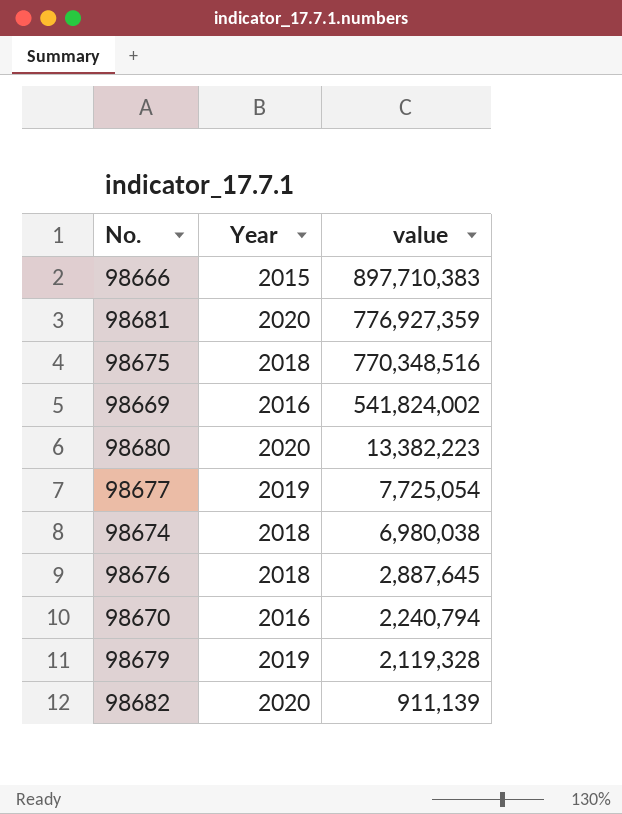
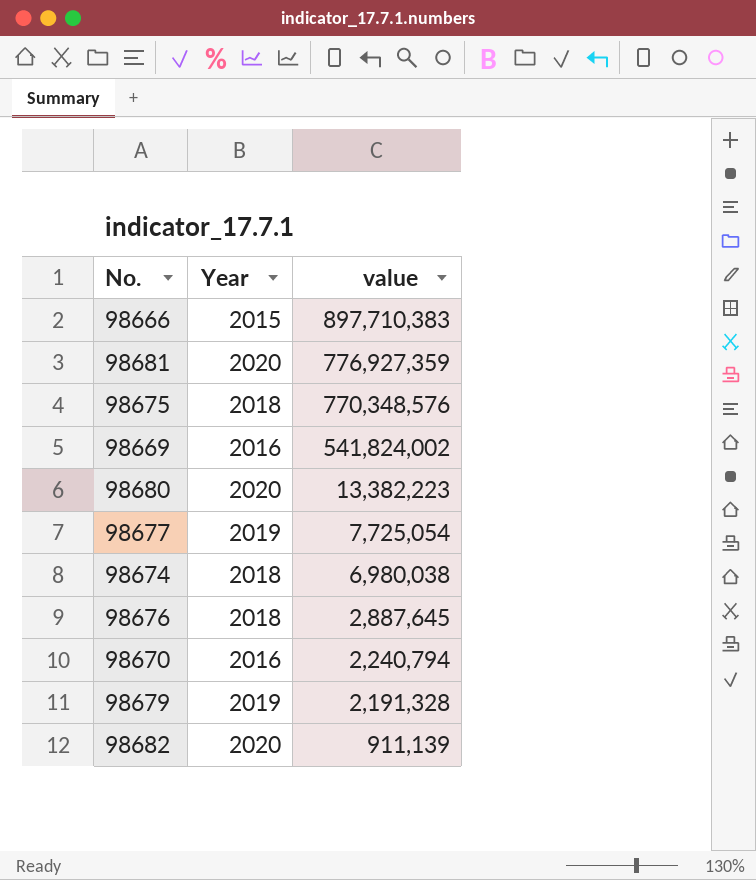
98675 | value: 770,348,516 -> 770,348,576
98679 | value: 2,119,328 -> 2,191,328

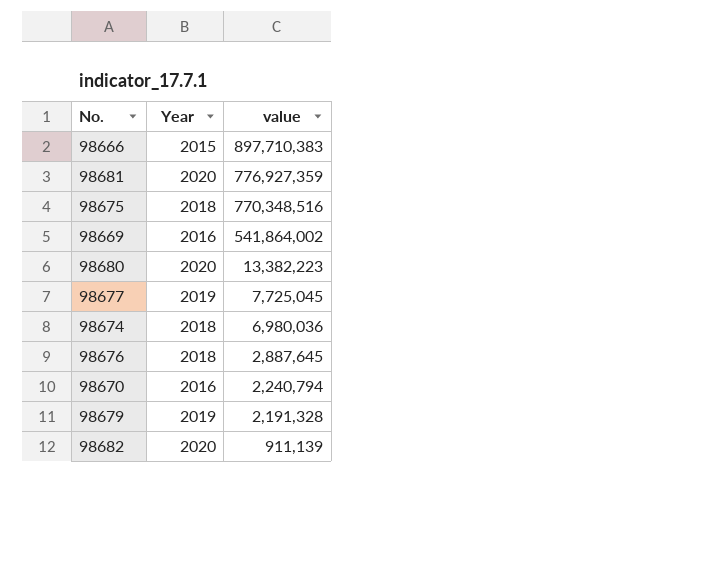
98675 | value: 770,348,576 -> 770,348,516
98669 | value: 541,824,002 -> 541,864,002
98677 | value: 7,725,054 -> 7,725,045
98674 | value: 6,980,038 -> 6,980,036

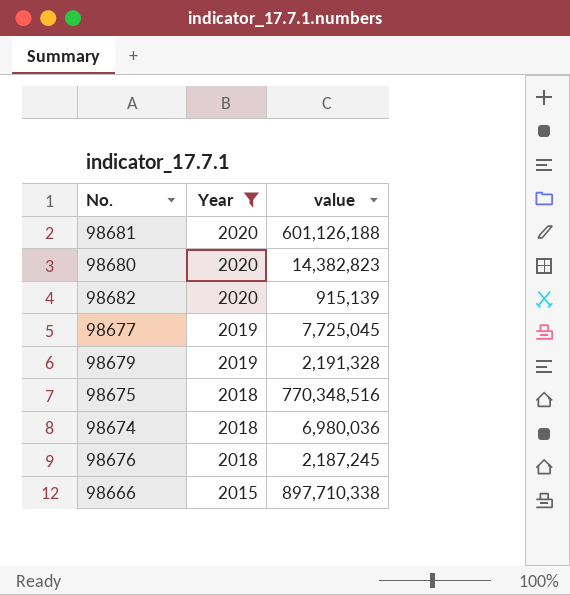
filter: none -> Year != 2016
row order: value descending -> Year descending
98681 | value: 776,927,359 -> 601,126,188
98680 | value: 13,382,223 -> 14,382,823
98682 | value: 911,139 -> 915,139
98676 | value: 2,887,645 -> 2,187,245
98666 | value: 897,710,383 -> 897,710,338

